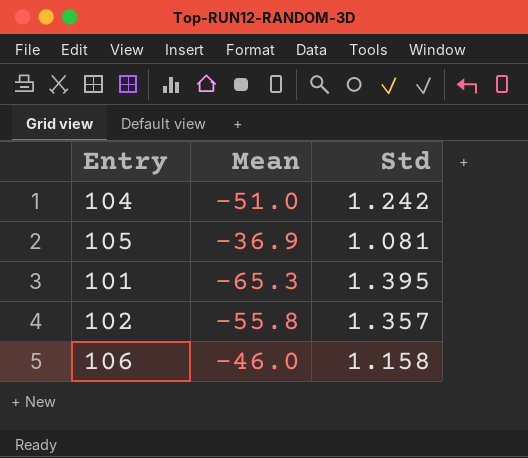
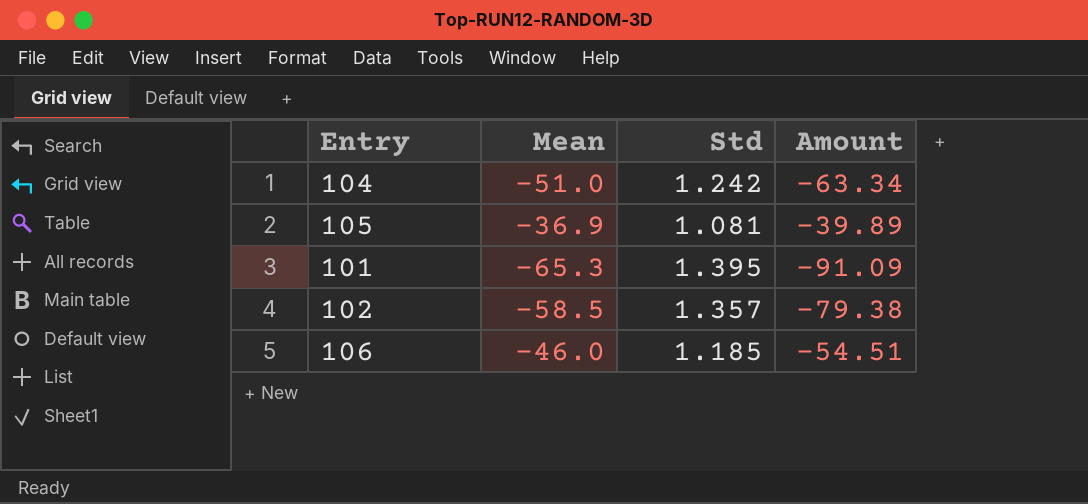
column Amount | formula: none -> [Mean] * [Std]
102 | Mean: -55.8 -> -58.5
106 | Std: 1.158 -> 1.185

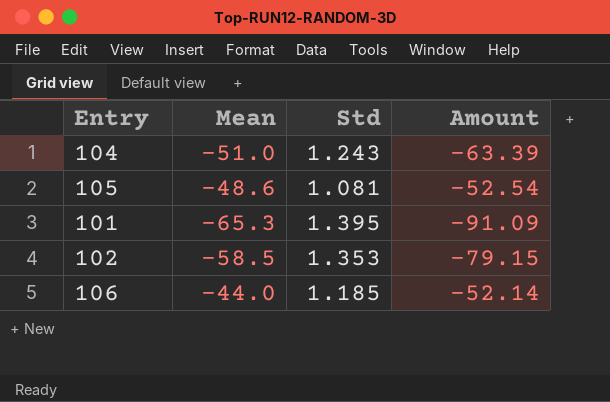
104 | Std: 1.242 -> 1.243
104 | Amount: -63.34 -> -63.39
105 | Mean: -36.9 -> -48.6
105 | Amount: -39.89 -> -52.54
102 | Std: 1.357 -> 1.353
102 | Amount: -79.38 -> -79.15
106 | Mean: -46.0 -> -44.0
106 | Amount: -54.51 -> -52.14

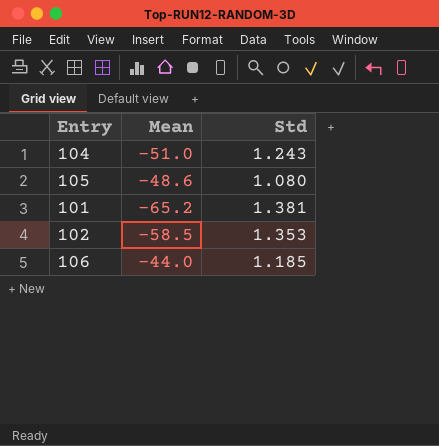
column Amount | formula: [Mean] * [Std] -> none
105 | Std: 1.081 -> 1.080
101 | Mean: -65.3 -> -65.2
101 | Std: 1.395 -> 1.381

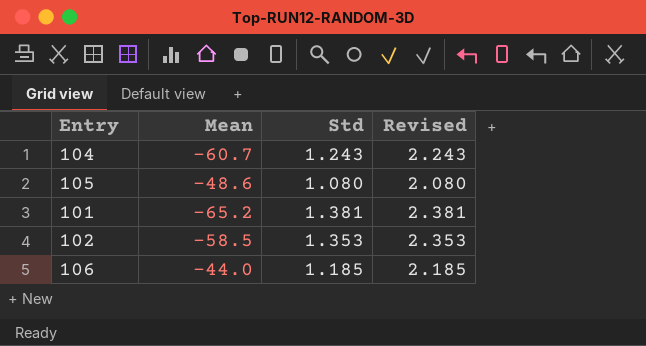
column Revised | formula: none -> [Std] + 1
104 | Mean: -51.0 -> -60.7

